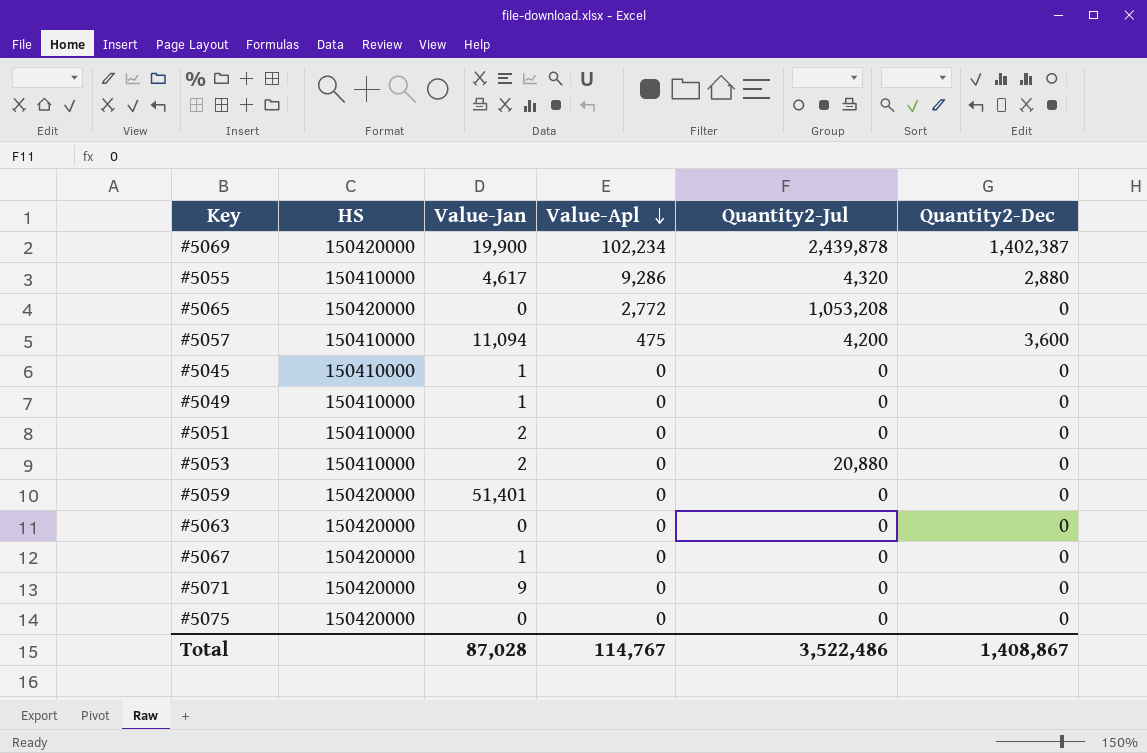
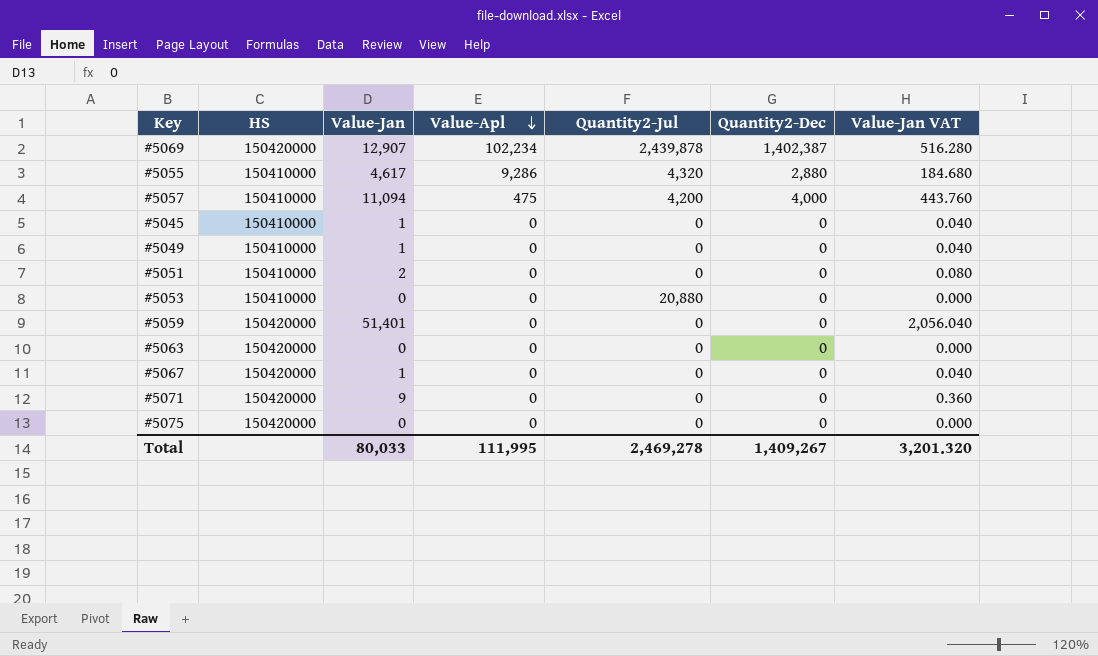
column Value-Jan VAT | formula: none -> [Value-Jan] * 0.04
row #5065: 150420000 | 0 | 2,772 | 1,053,208 | 0 -> none
#5069 | Value-Jan: 19,900 -> 12,907
#5057 | Quantity2-Dec: 3,600 -> 4,000
#5053 | Value-Jan: 2 -> 0
Total | Value-Jan: 87,028 -> 80,033
Total | Value-Apl: 114,767 -> 111,995
Total | Quantity2-Jul: 3,522,486 -> 2,469,278
Total | Quantity2-Dec: 1,408,867 -> 1,409,267

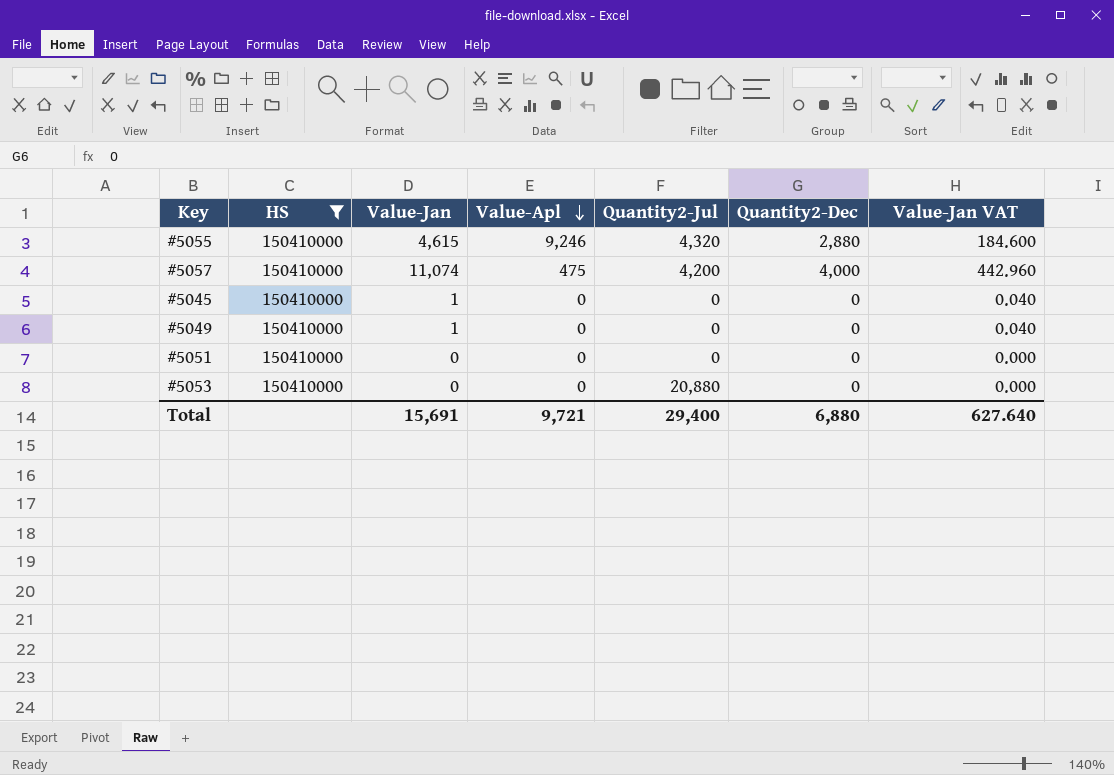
filter: none -> HS = 150410000
#5055 | Value-Jan: 4,617 -> 4,615
#5055 | Value-Apl: 9,286 -> 9,246
#5055 | Value-Jan VAT: 184.680 -> 184.600
#5057 | Value-Jan: 11,094 -> 11,074
#5057 | Value-Jan VAT: 443.760 -> 442.960
#5051 | Value-Jan: 2 -> 0
#5051 | Value-Jan VAT: 0.080 -> 0.000
Total | Value-Jan: 80,033 -> 15,691
Total | Value-Apl: 111,995 -> 9,721
Total | Quantity2-Jul: 2,469,278 -> 29,400
Total | Quantity2-Dec: 1,409,267 -> 6,880
Total | Value-Jan VAT: 3,201.320 -> 627.640

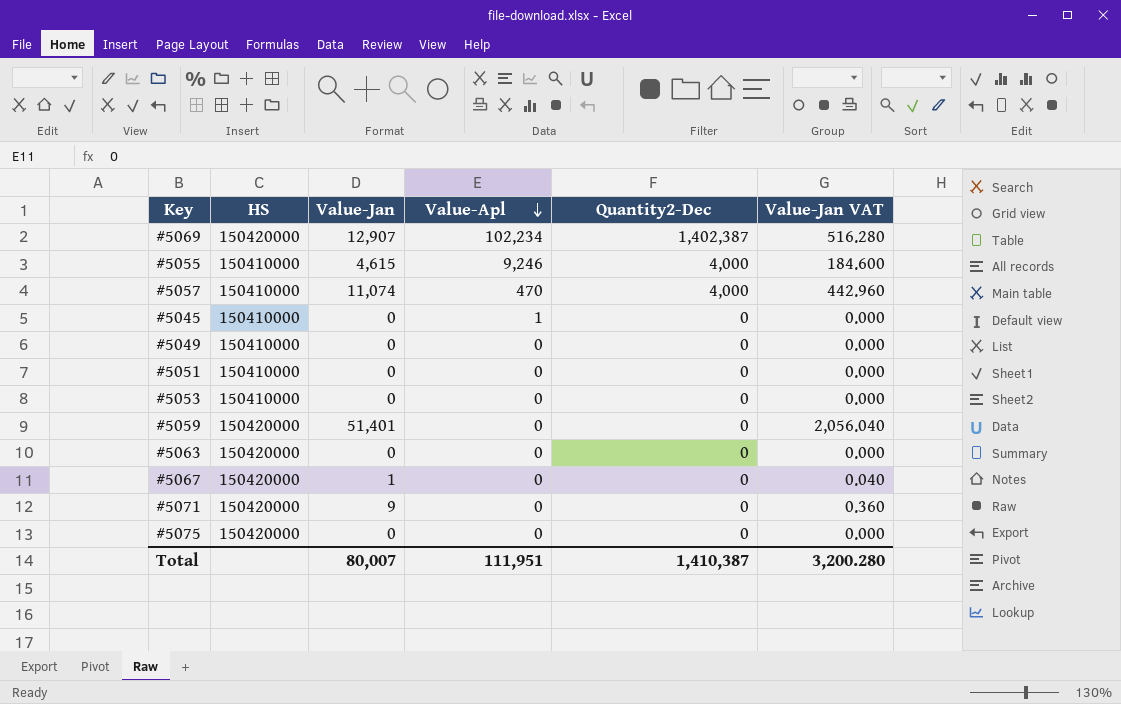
filter: HS = 150410000 -> none
column Quantity2-Jul | position: 5 -> none
#5055 | Quantity2-Dec: 2,880 -> 4,000
#5057 | Value-Apl: 475 -> 470
#5045 | Value-Jan: 1 -> 0
#5045 | Value-Apl: 0 -> 1
#5045 | Value-Jan VAT: 0.040 -> 0.000
#5049 | Value-Jan: 1 -> 0
#5049 | Value-Jan VAT: 0.040 -> 0.000
Total | Value-Jan: 15,691 -> 80,007
Total | Value-Apl: 9,721 -> 111,951
Total | Quantity2-Dec: 6,880 -> 1,410,387
Total | Value-Jan VAT: 627.640 -> 3,200.280

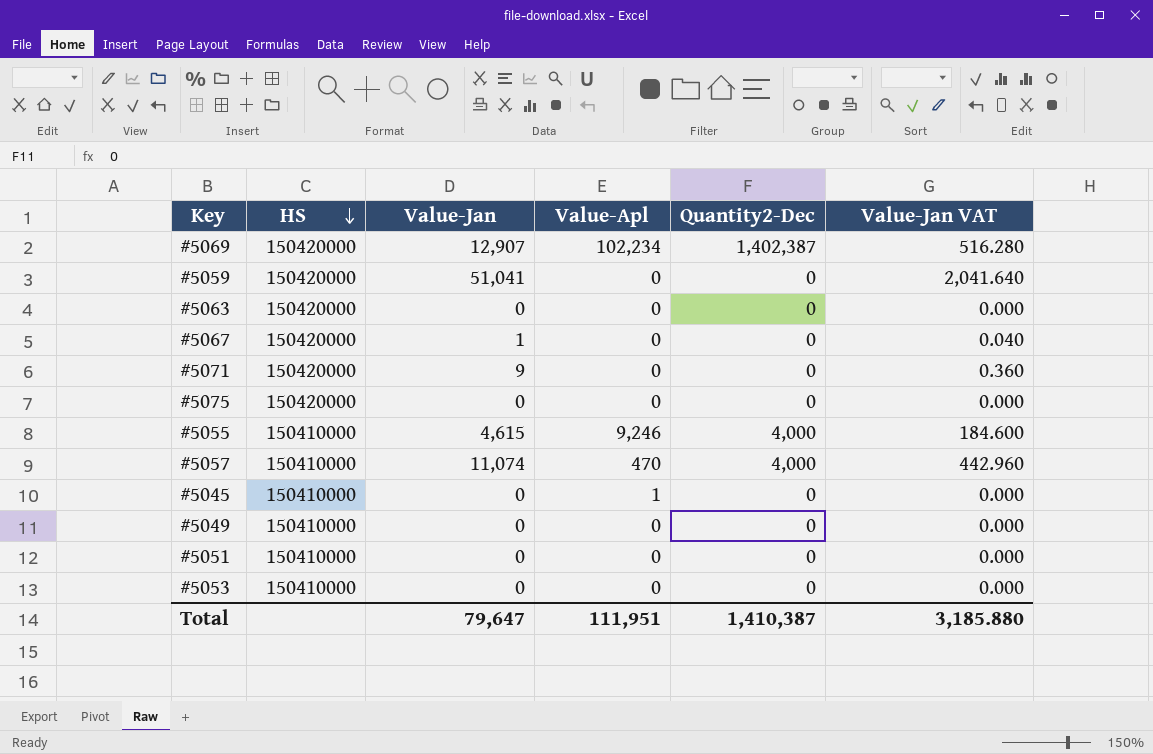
row order: Value-Apl descending -> HS descending
#5059 | Value-Jan: 51,401 -> 51,041
#5059 | Value-Jan VAT: 2,056.040 -> 2,041.640
Total | Value-Jan: 80,007 -> 79,647
Total | Value-Jan VAT: 3,200.280 -> 3,185.880

